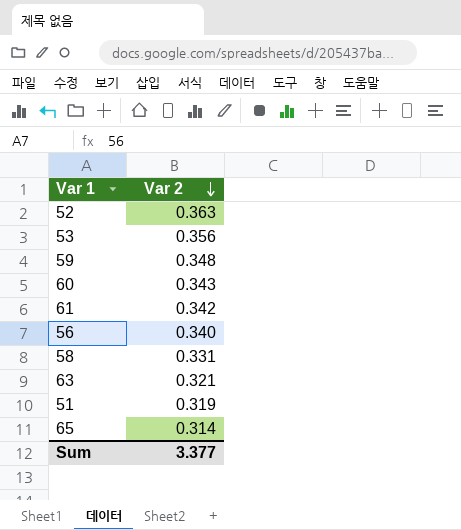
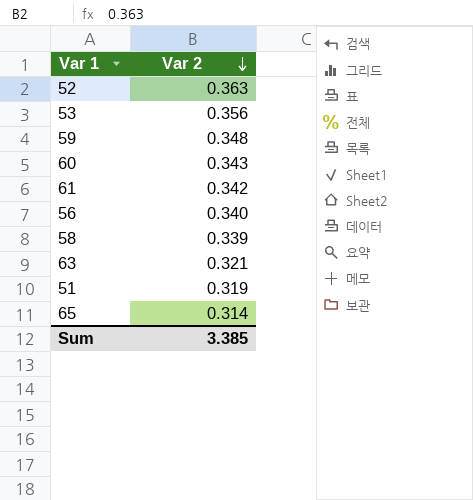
58 | Var 2: 0.331 -> 0.339
Sum | Var 2: 3.377 -> 3.385

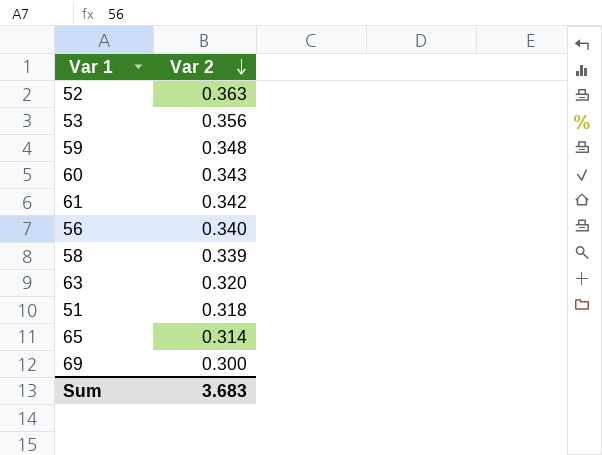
63 | Var 2: 0.321 -> 0.320
51 | Var 2: 0.319 -> 0.318
row 69: none -> 0.300
Sum | Var 2: 3.385 -> 3.683

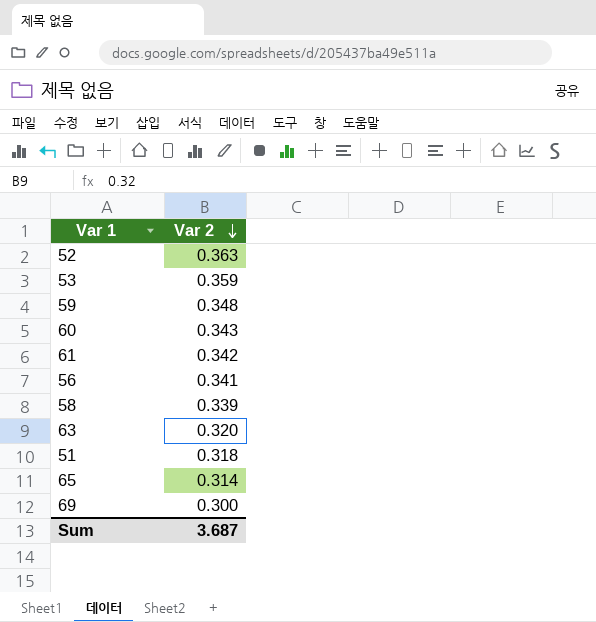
53 | Var 2: 0.356 -> 0.359
56 | Var 2: 0.340 -> 0.341
Sum | Var 2: 3.683 -> 3.687

